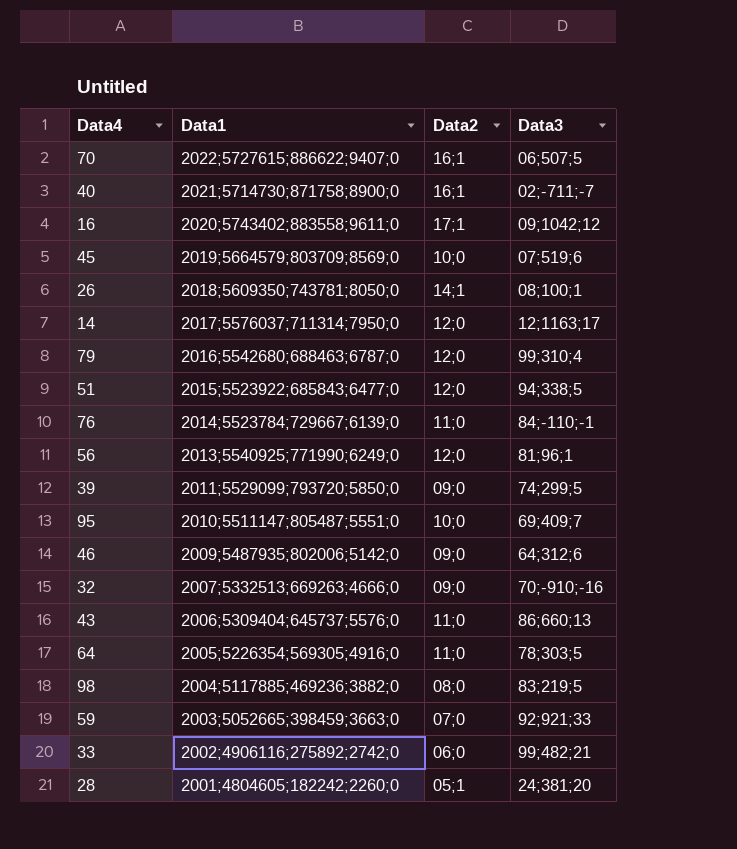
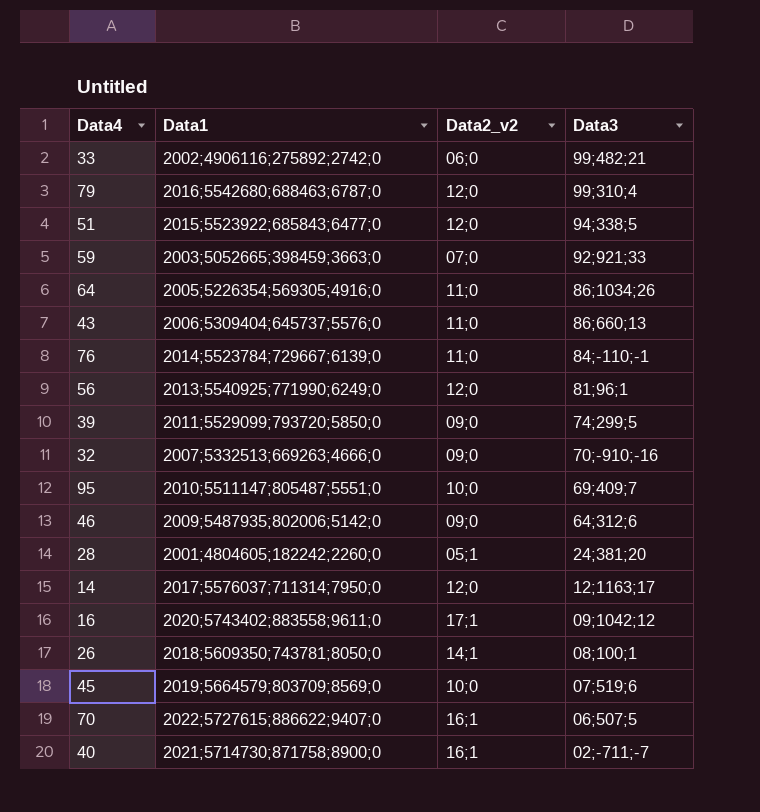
row order: Data1 descending -> Data3 descending
column name: Data2 -> Data2_v2
row 98: 2004;5117885;469236;3882;0 | 08;0 | 83;219;5 -> none
64 | Data3: 78;303;5 -> 86;1034;26

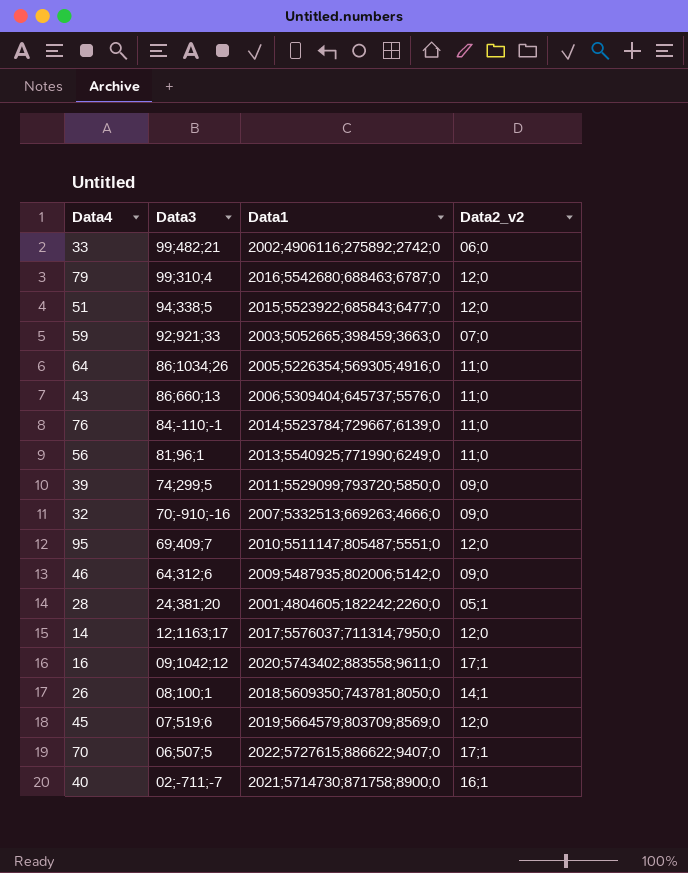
column Data3 | position: 4 -> 2
56 | Data2_v2: 12;0 -> 11;0
95 | Data2_v2: 10;0 -> 12;0
45 | Data2_v2: 10;0 -> 12;0
70 | Data2_v2: 16;1 -> 17;1

